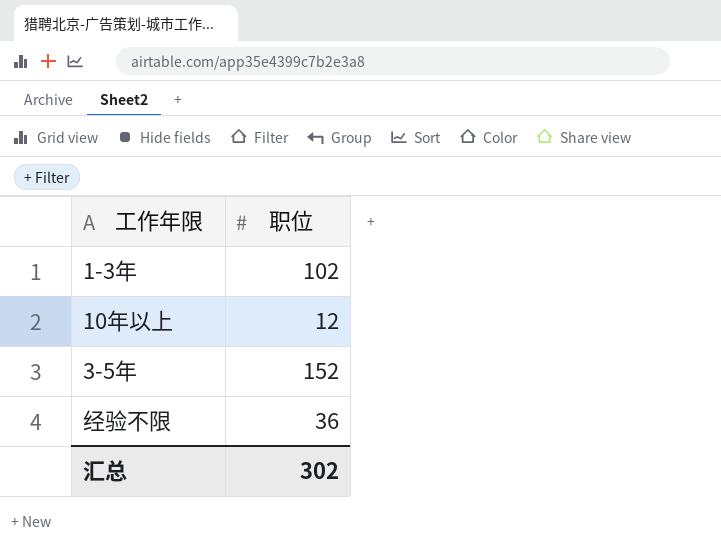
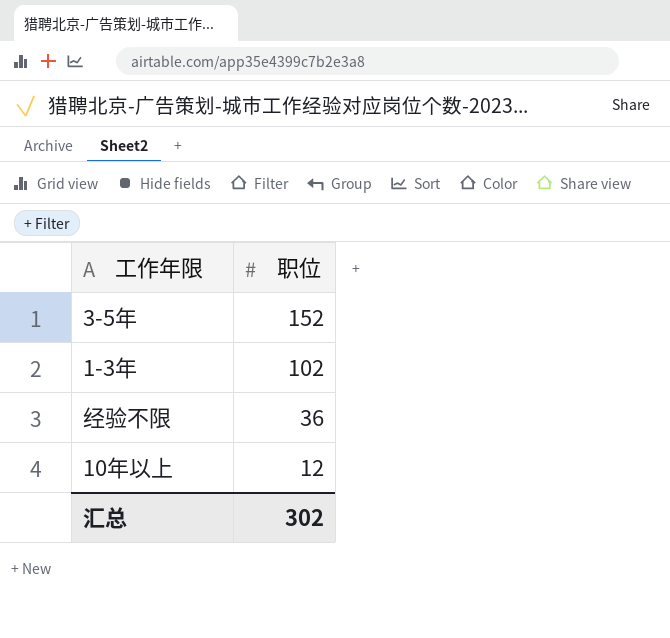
row order: none -> 职位 descending

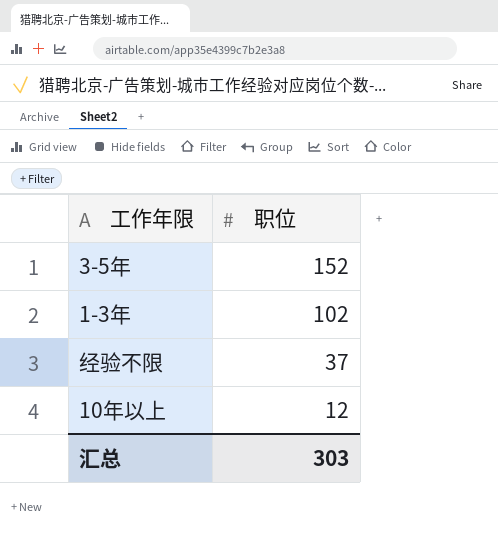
经验不限 | 职位: 36 -> 37
汇总 | 职位: 302 -> 303

